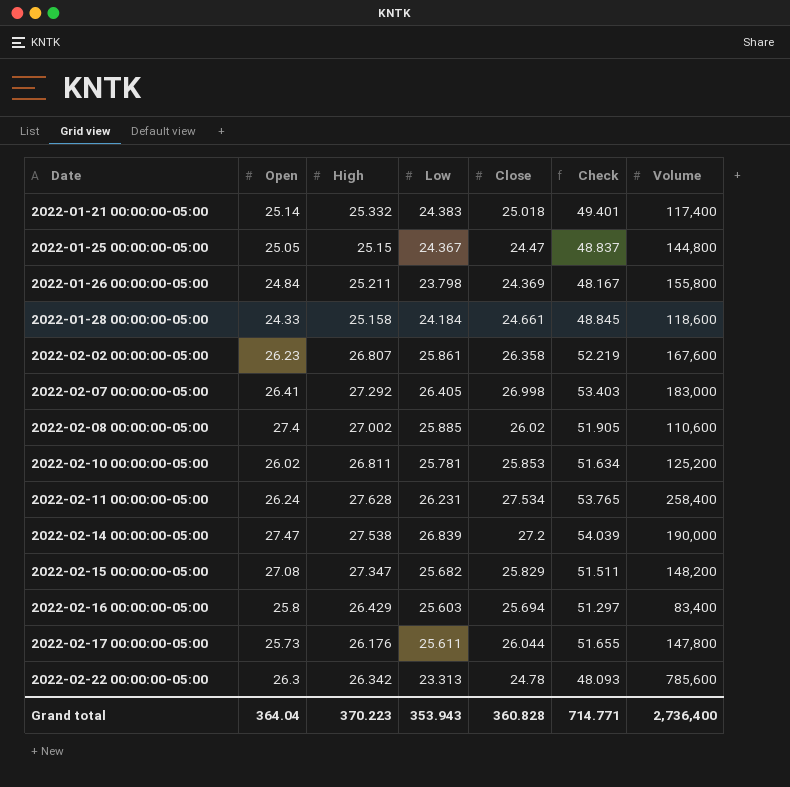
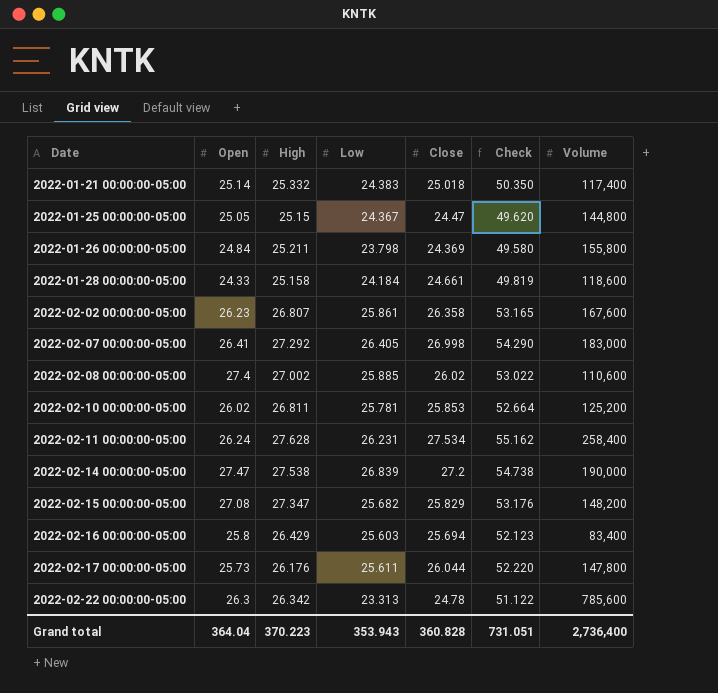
column Check | formula: [Low] + [Close] -> [High] + [Close]
Grand total | Check: 714.771 -> 731.051

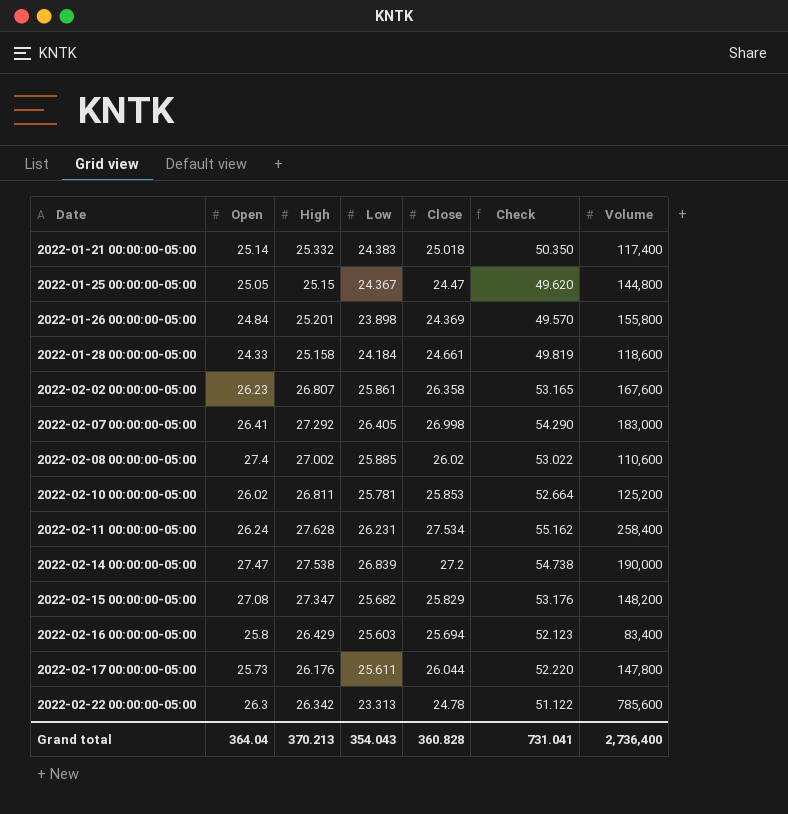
2022-01-26 00:00:00-05:00 | High: 25.211 -> 25.201
2022-01-26 00:00:00-05:00 | Low: 23.798 -> 23.898
2022-01-26 00:00:00-05:00 | Check: 49.580 -> 49.570
Grand total | High: 370.223 -> 370.213
Grand total | Low: 353.943 -> 354.043
Grand total | Check: 731.051 -> 731.041

